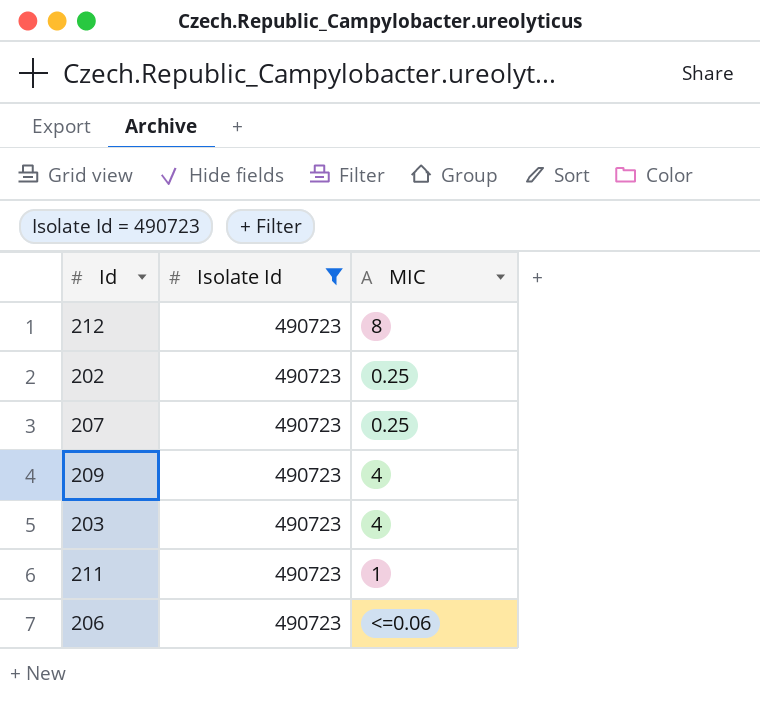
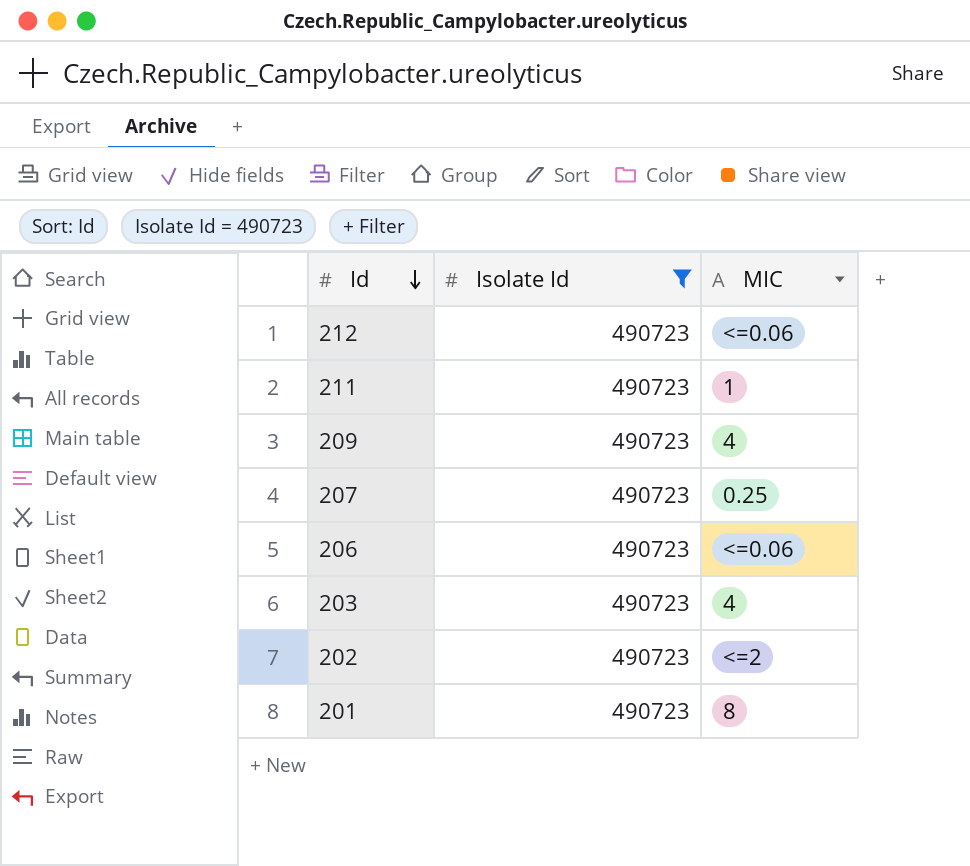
row order: none -> Id descending
212 | MIC: 8 -> <=0.06
202 | MIC: 0.25 -> <=2
row 201: none -> 490723 | 8

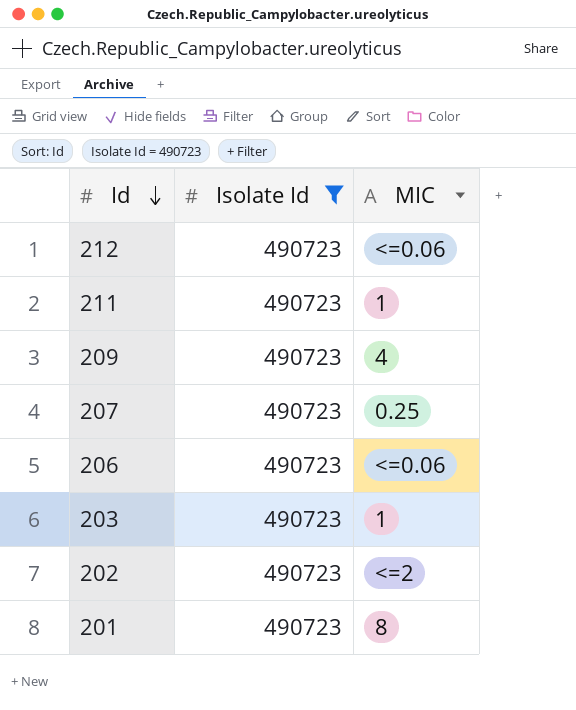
203 | MIC: 4 -> 1

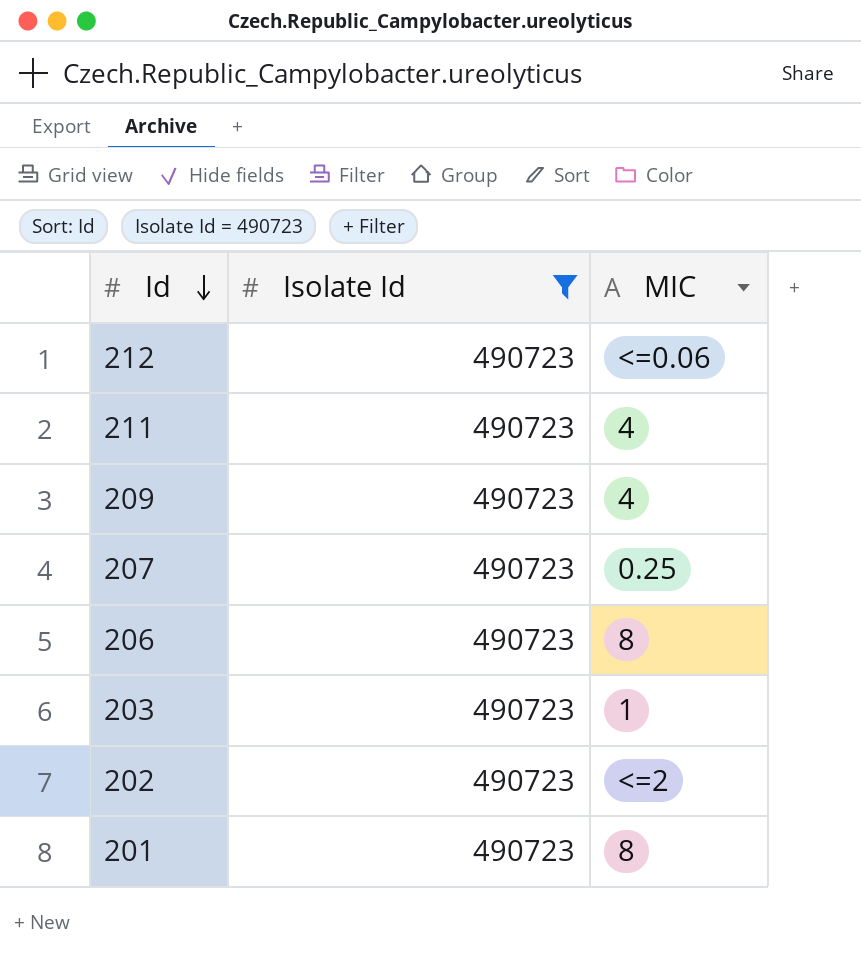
211 | MIC: 1 -> 4
206 | MIC: <=0.06 -> 8

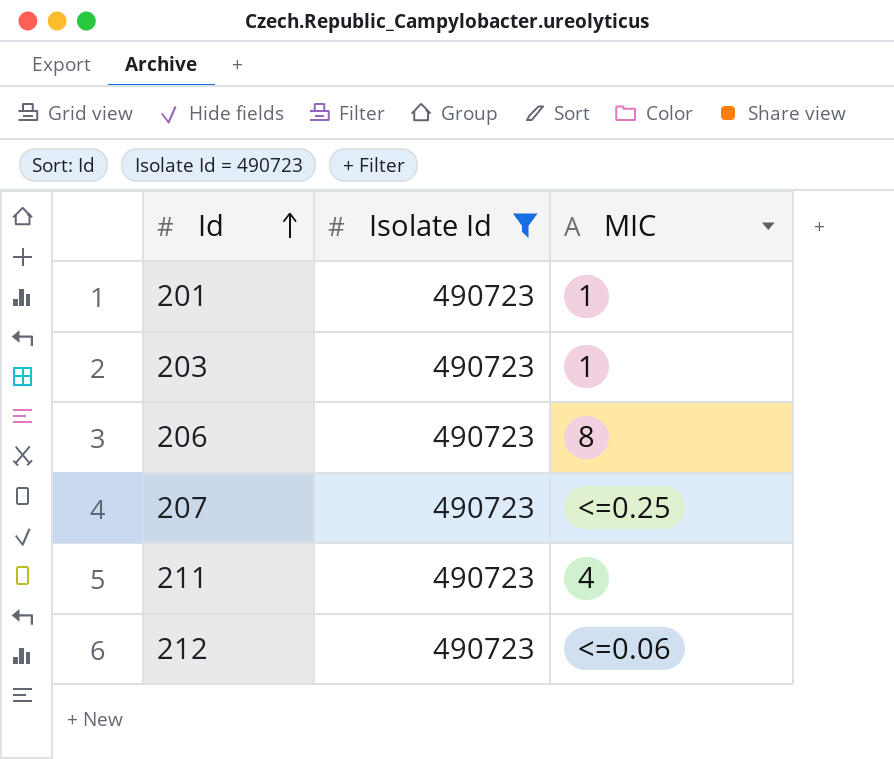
row order: Id descending -> Id ascending
row 209: 490723 | 4 -> none
row 202: 490723 | <=2 -> none
201 | MIC: 8 -> 1
207 | MIC: 0.25 -> <=0.25

